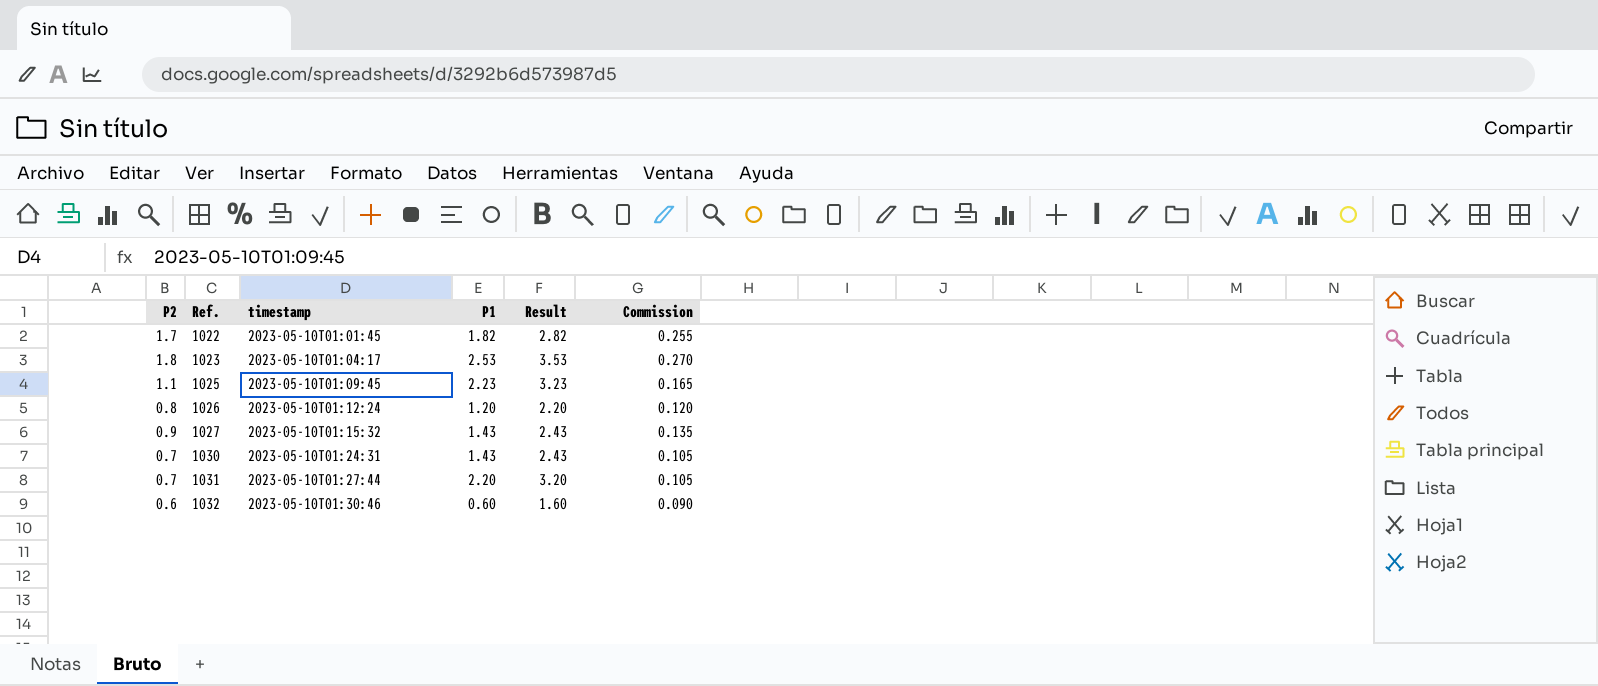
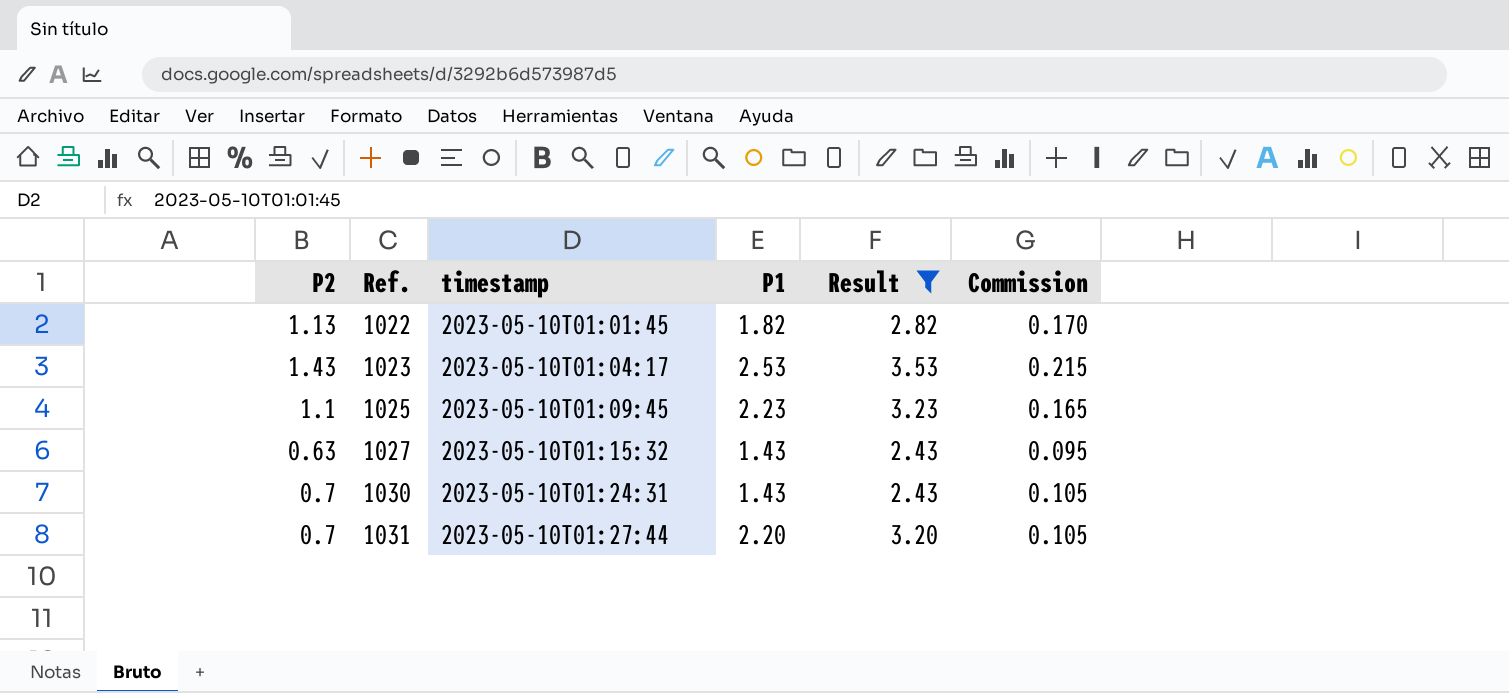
filter: none -> Result >= 2.43
1022 | P2: 1.7 -> 1.13
1022 | Commission: 0.255 -> 0.170
1023 | P2: 1.8 -> 1.43
1023 | Commission: 0.270 -> 0.215
1027 | P2: 0.9 -> 0.63
1027 | Commission: 0.135 -> 0.095

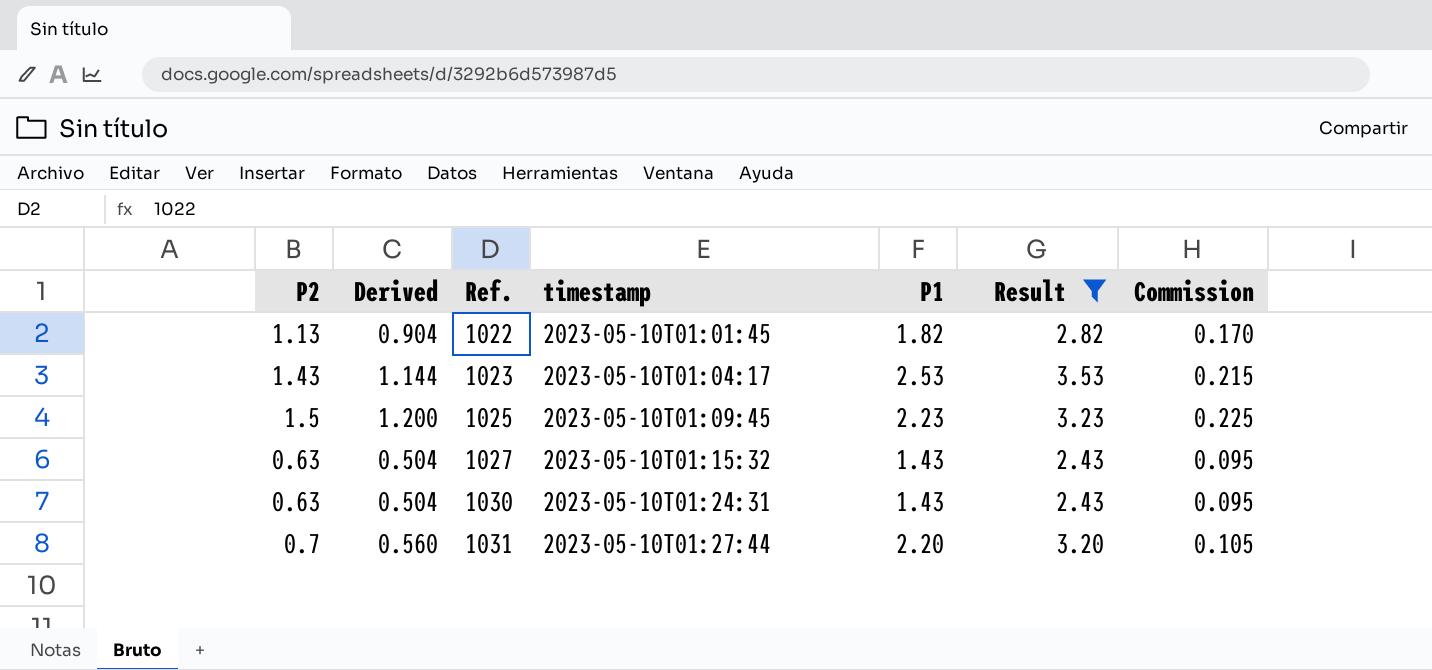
column Derived | formula: none -> [P2] * 0.8
1025 | P2: 1.1 -> 1.5
1025 | Commission: 0.165 -> 0.225
1030 | P2: 0.7 -> 0.63
1030 | Commission: 0.105 -> 0.095

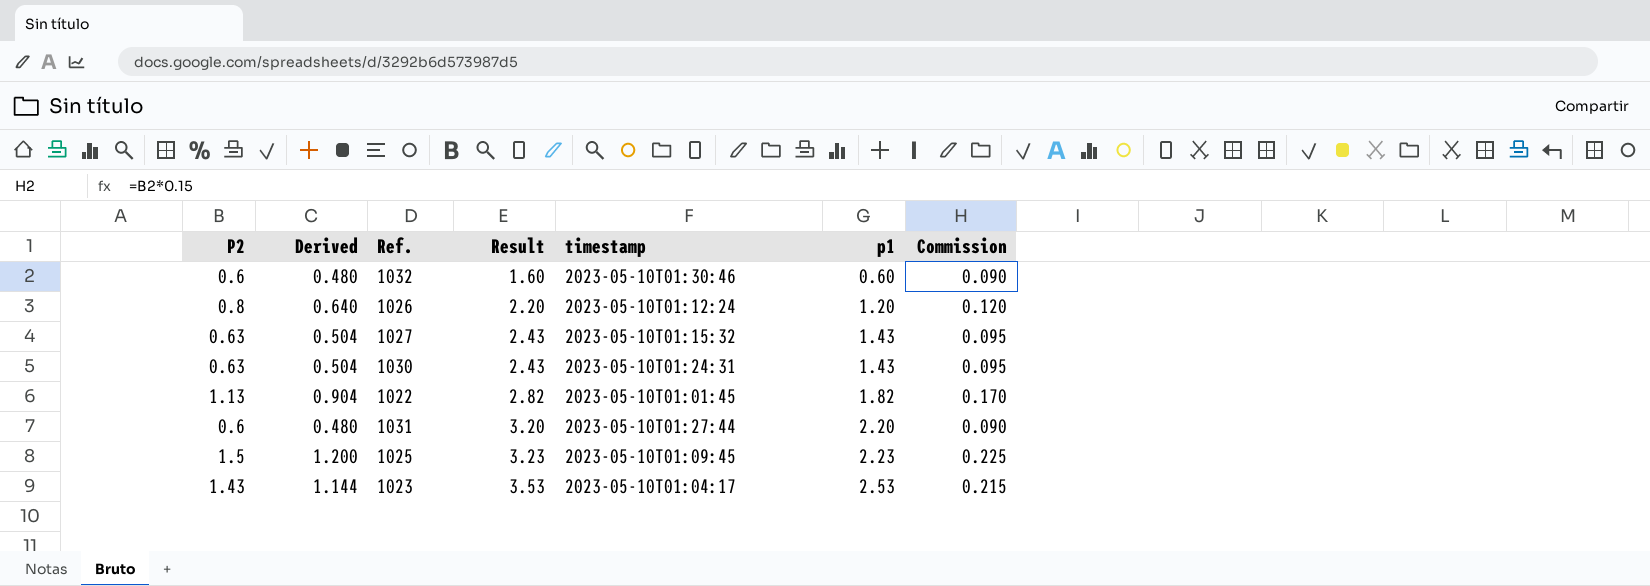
filter: Result >= 2.43 -> none
row order: Ref. ascending -> Result ascending
column Result | position: 6 -> 4
column name: P1 -> p1
1031 | P2: 0.7 -> 0.6
1031 | Derived: 0.560 -> 0.480
1031 | Commission: 0.105 -> 0.090

